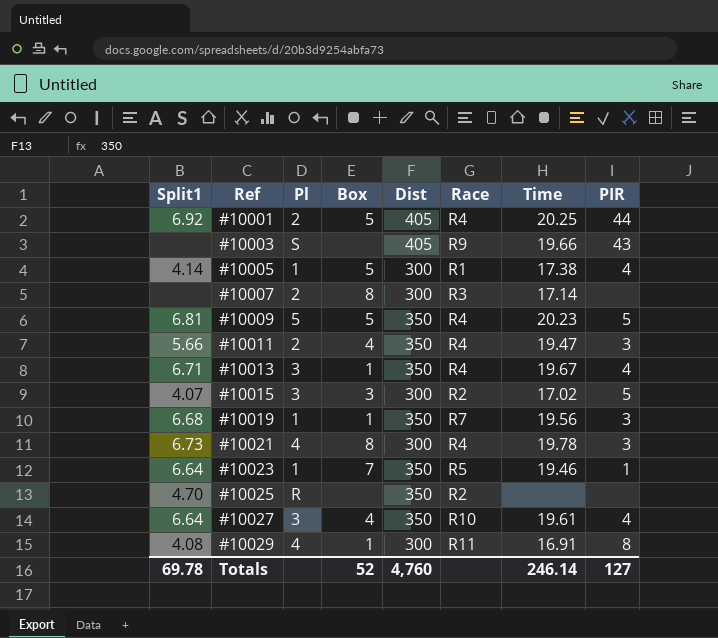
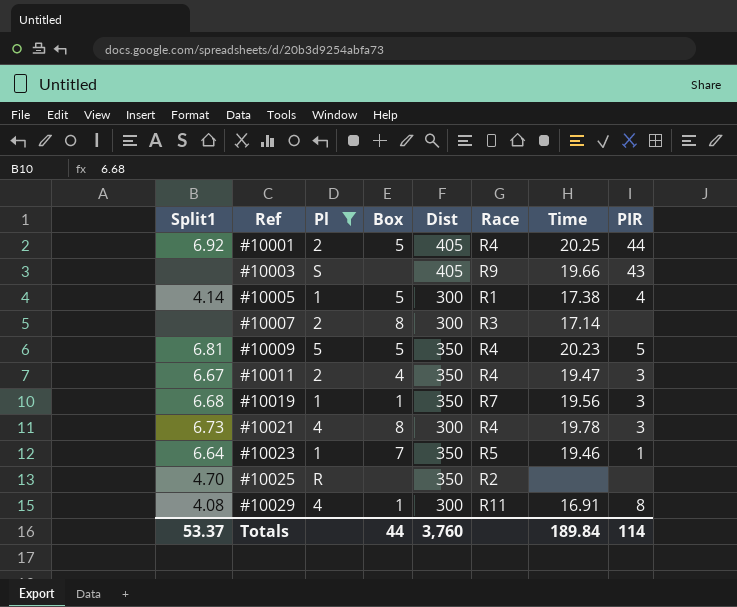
filter: none -> Pl != 3
#10011 | Split1: 5.66 -> 6.67
Totals | Split1: 69.78 -> 53.37
Totals | Box: 52 -> 44
Totals | Dist: 4,760 -> 3,760
Totals | Time: 246.14 -> 189.84
Totals | PIR: 127 -> 114

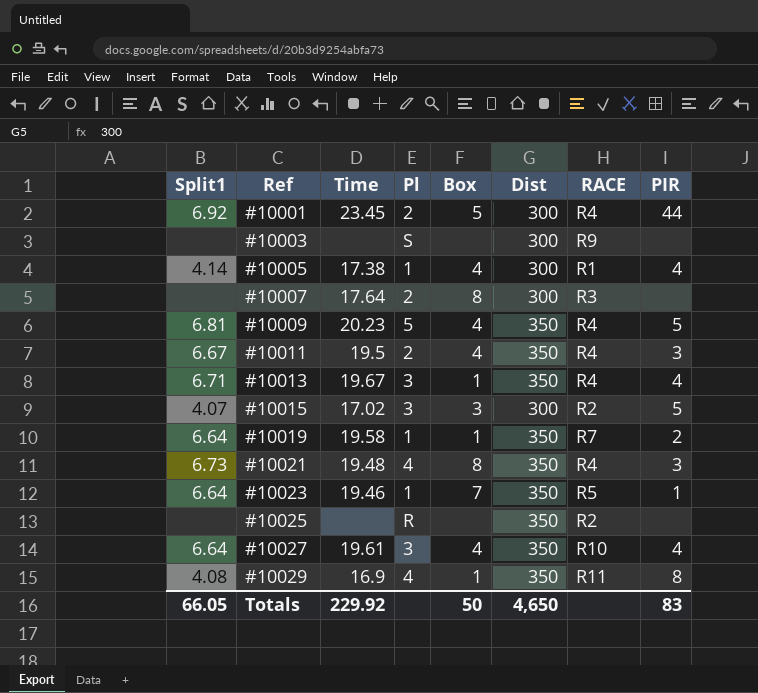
filter: Pl != 3 -> none
column Time | position: 7 -> 3
column name: Race -> RACE
#10001 | Time: 20.25 -> 23.45
#10001 | Dist: 405 -> 300
#10003 | Time: 19.66 -> none
#10003 | Dist: 405 -> 300
#10003 | PIR: 43 -> none
#10005 | Box: 5 -> 4
#10007 | Time: 17.14 -> 17.64
#10009 | Box: 5 -> 4
#10011 | Time: 19.47 -> 19.5
#10019 | Split1: 6.68 -> 6.64
#10019 | Time: 19.56 -> 19.58
#10019 | PIR: 3 -> 2
#10021 | Time: 19.78 -> 19.48
#10021 | Dist: 300 -> 350
#10025 | Split1: 4.70 -> none
#10029 | Time: 16.91 -> 16.9
#10029 | Dist: 300 -> 350
Totals | Split1: 53.37 -> 66.05
Totals | Time: 189.84 -> 229.92
Totals | Box: 44 -> 50
Totals | Dist: 3,760 -> 4,650
Totals | PIR: 114 -> 83

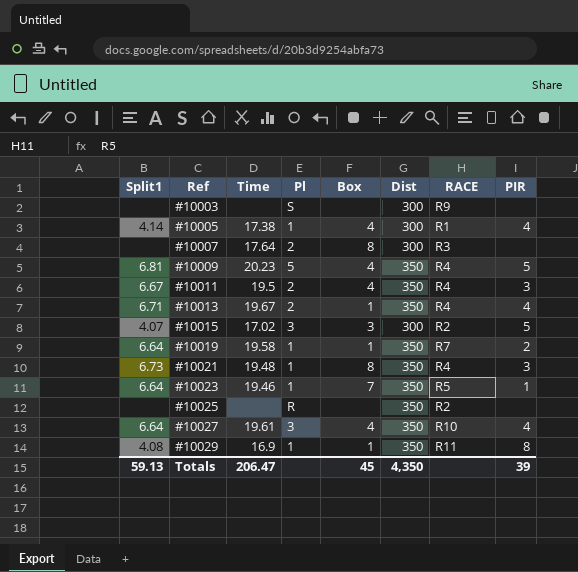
row #10001: 6.92 | 23.45 | 2 | 5 | 300 | R4 | 44 -> none
#10013 | Pl: 3 -> 2
#10021 | Pl: 4 -> 1
#10029 | Pl: 4 -> 1
Totals | Split1: 66.05 -> 59.13
Totals | Time: 229.92 -> 206.47
Totals | Box: 50 -> 45
Totals | Dist: 4,650 -> 4,350
Totals | PIR: 83 -> 39

